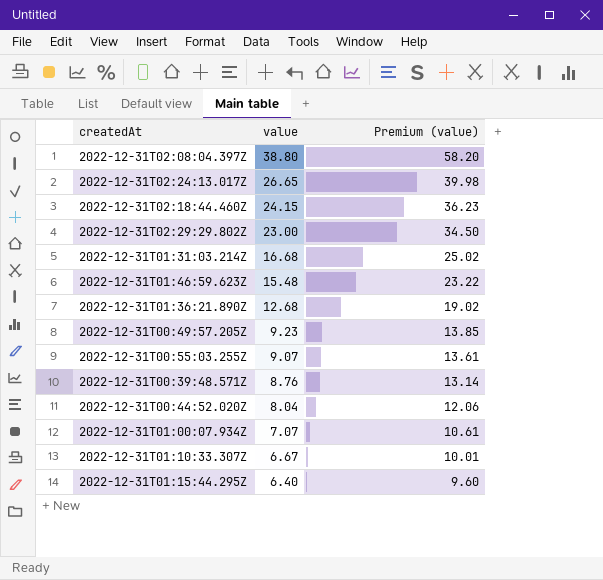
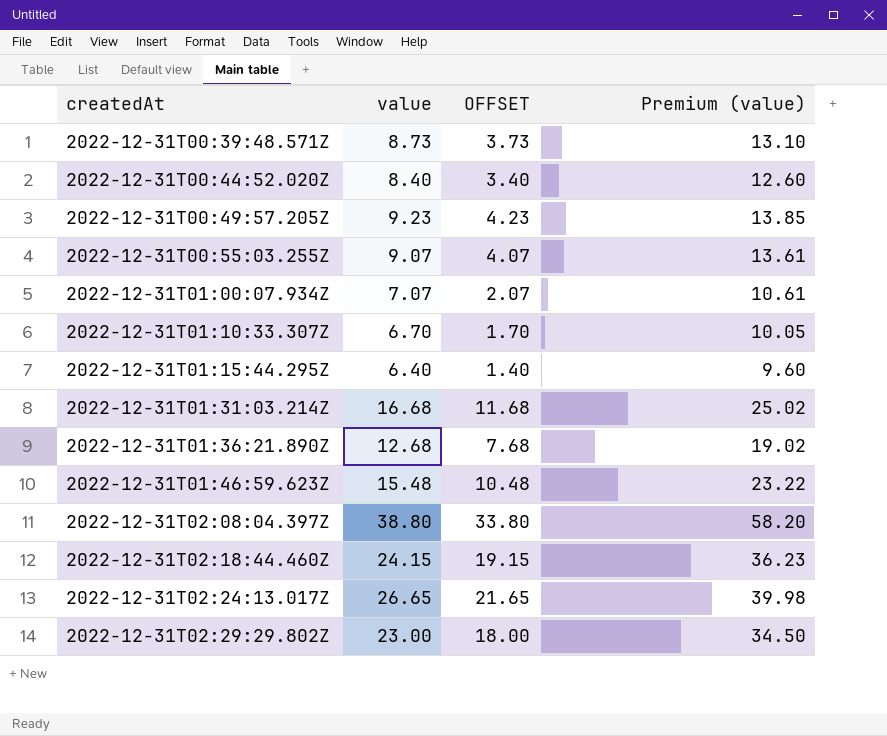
row order: value descending -> createdAt ascending
column OFFSET | formula: none -> [value] - 5
2022-12-31T00:39:48.571Z | value: 8.76 -> 8.73
2022-12-31T00:39:48.571Z | Premium (value): 13.14 -> 13.10
2022-12-31T00:44:52.020Z | value: 8.04 -> 8.40
2022-12-31T00:44:52.020Z | Premium (value): 12.06 -> 12.60
2022-12-31T01:10:33.307Z | value: 6.67 -> 6.70
2022-12-31T01:10:33.307Z | Premium (value): 10.01 -> 10.05

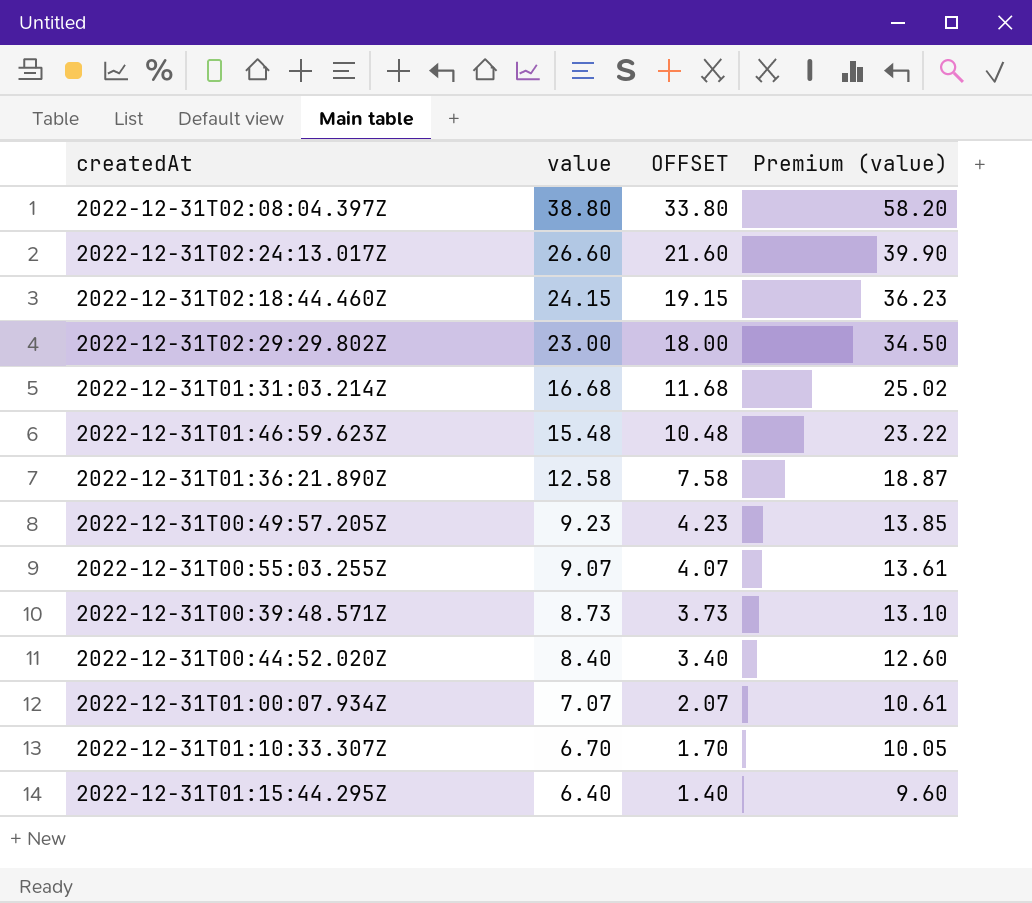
row order: createdAt ascending -> value descending
2022-12-31T02:24:13.017Z | value: 26.65 -> 26.60
2022-12-31T02:24:13.017Z | OFFSET: 21.65 -> 21.60
2022-12-31T02:24:13.017Z | Premium (value): 39.98 -> 39.90
2022-12-31T01:36:21.890Z | value: 12.68 -> 12.58
2022-12-31T01:36:21.890Z | OFFSET: 7.68 -> 7.58
2022-12-31T01:36:21.890Z | Premium (value): 19.02 -> 18.87

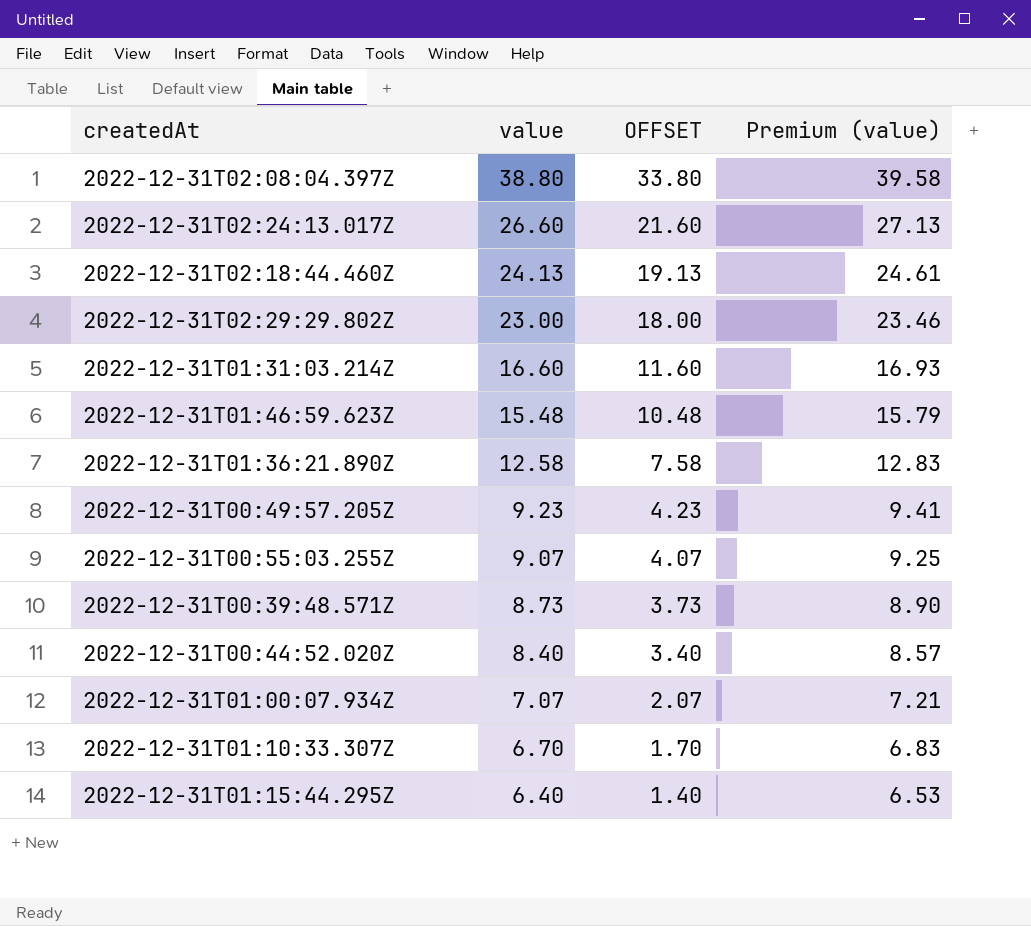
column Premium (value) | formula: [value] * 1.5 -> [value] * 1.02
2022-12-31T02:18:44.460Z | value: 24.15 -> 24.13
2022-12-31T02:18:44.460Z | OFFSET: 19.15 -> 19.13
2022-12-31T01:31:03.214Z | value: 16.68 -> 16.60
2022-12-31T01:31:03.214Z | OFFSET: 11.68 -> 11.60

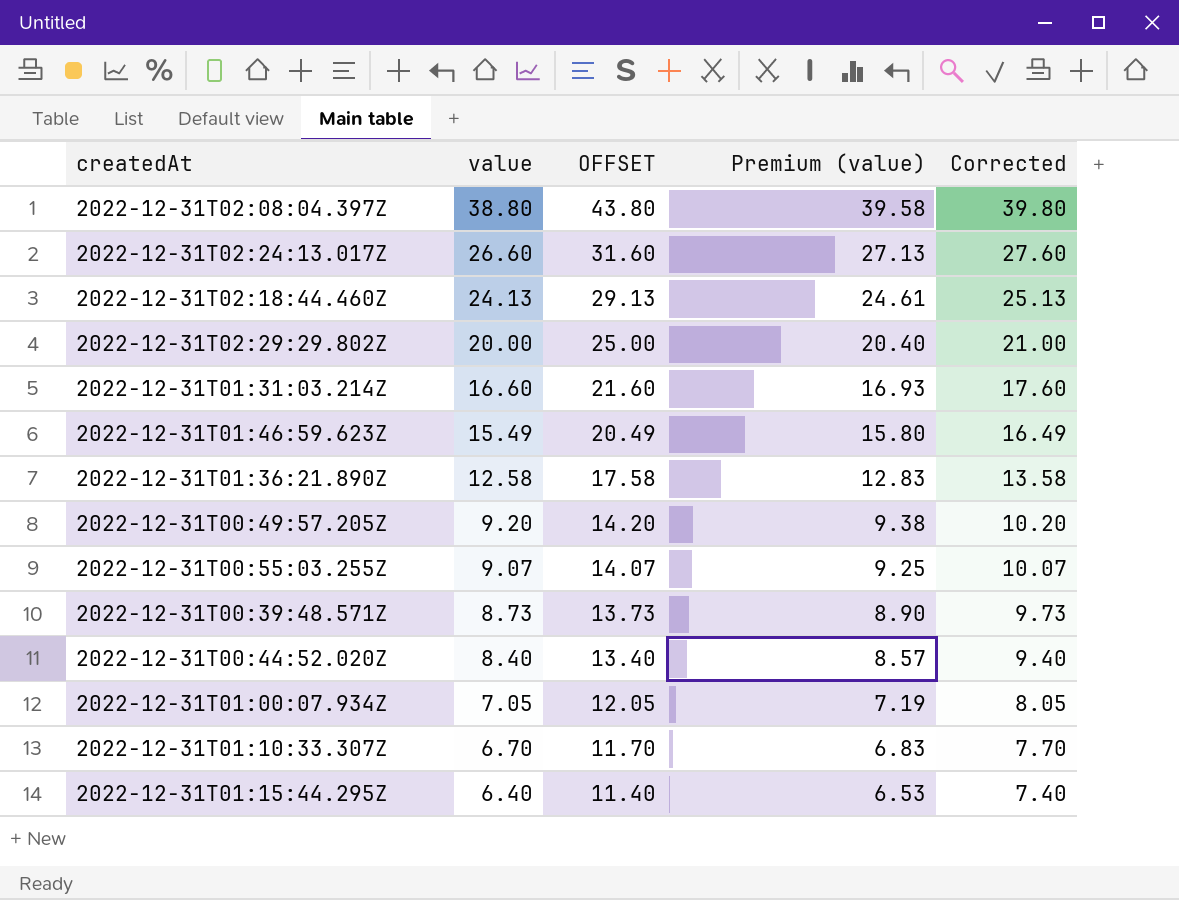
column OFFSET | formula: [value] - 5 -> [value] + 5
column Corrected | formula: none -> [value] + 1
2022-12-31T02:29:29.802Z | value: 23.00 -> 20.00
2022-12-31T02:29:29.802Z | Premium (value): 23.46 -> 20.40
2022-12-31T01:46:59.623Z | value: 15.48 -> 15.49
2022-12-31T01:46:59.623Z | Premium (value): 15.79 -> 15.80
2022-12-31T00:49:57.205Z | value: 9.23 -> 9.20
2022-12-31T00:49:57.205Z | Premium (value): 9.41 -> 9.38
2022-12-31T01:00:07.934Z | value: 7.07 -> 7.05
2022-12-31T01:00:07.934Z | Premium (value): 7.21 -> 7.19

